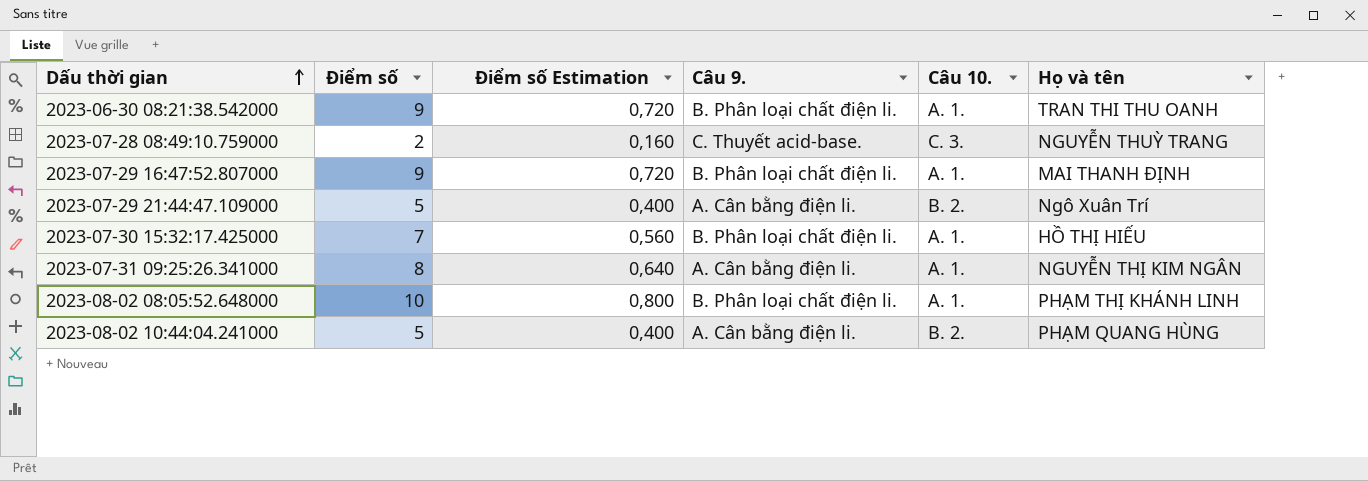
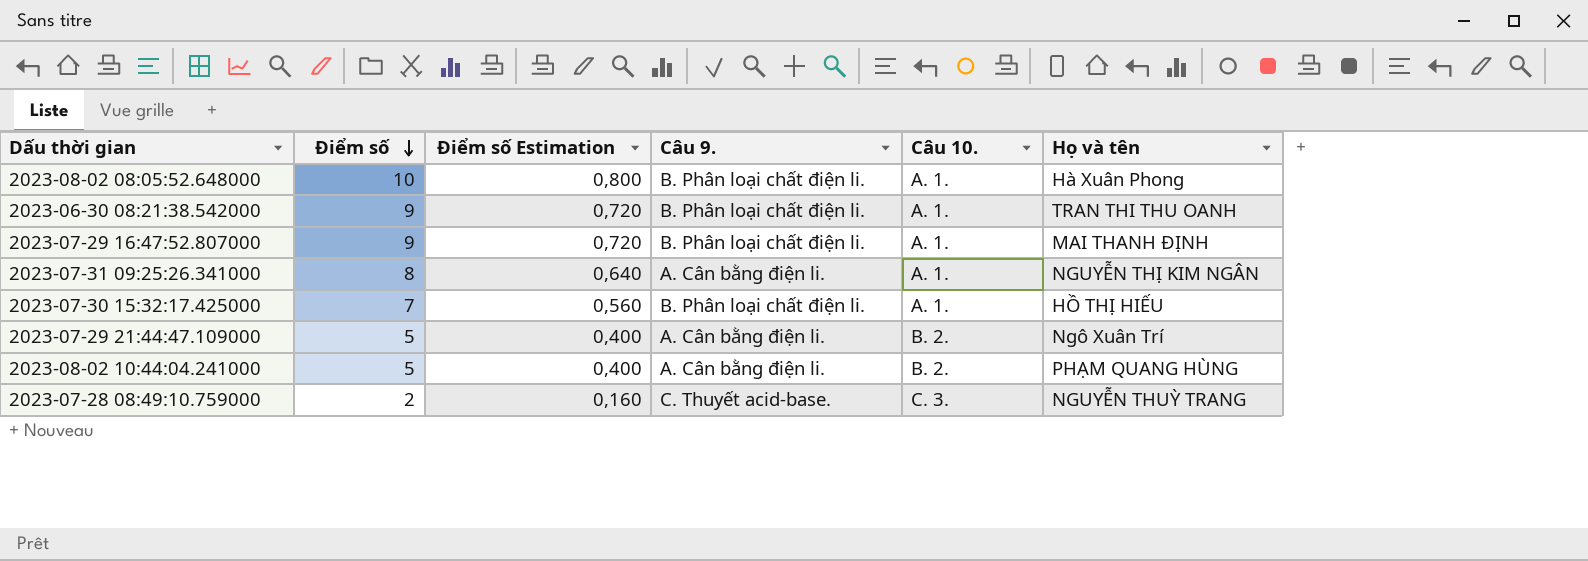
row order: Dấu thời gian ascending -> Điểm số descending
2023-08-02 08:05:52.648000 | Họ và tên: PHẠM THỊ KHÁNH LINH -> Hà Xuân Phong

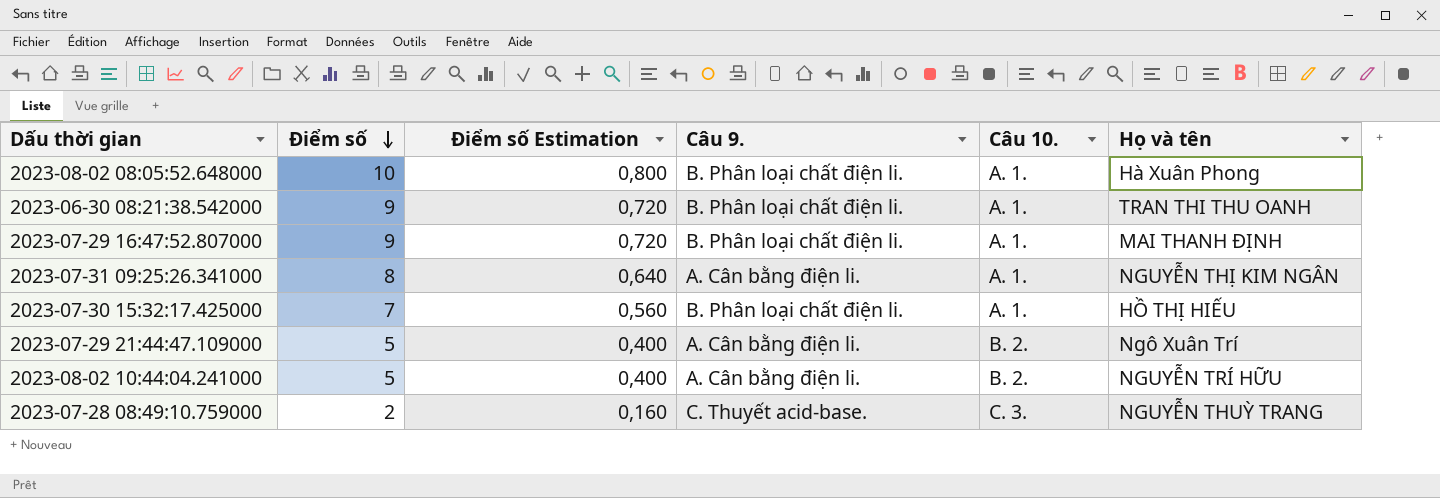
2023-08-02 10:44:04.241000 | Họ và tên: PHẠM QUANG HÙNG -> NGUYỄN TRÍ HỮU

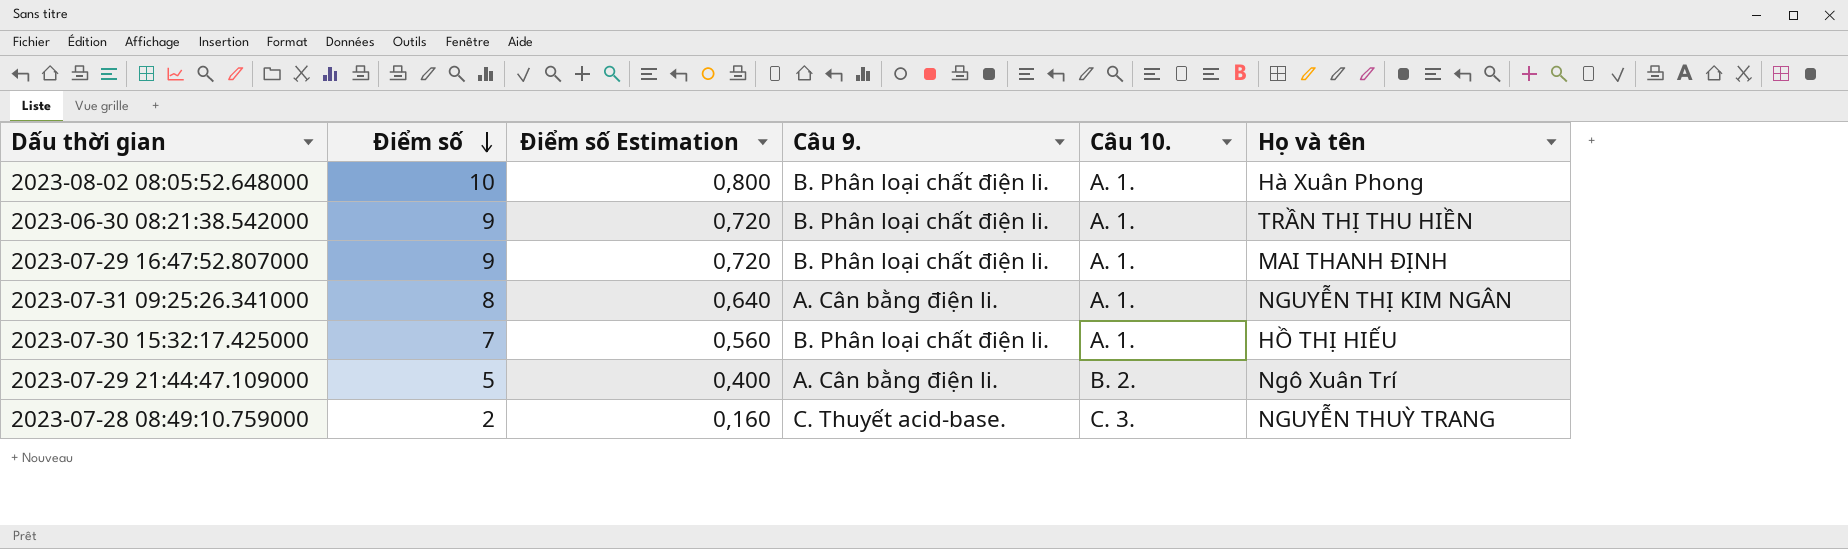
row 2023-08-02 10:44:04.241000: 5 | 0,400 | A. Cân bằng điện li. | B. 2. | NGUYỄN TRÍ HỮU -> none
2023-06-30 08:21:38.542000 | Họ và tên: TRAN THI THU OANH -> TRẦN THỊ THU HIỀN

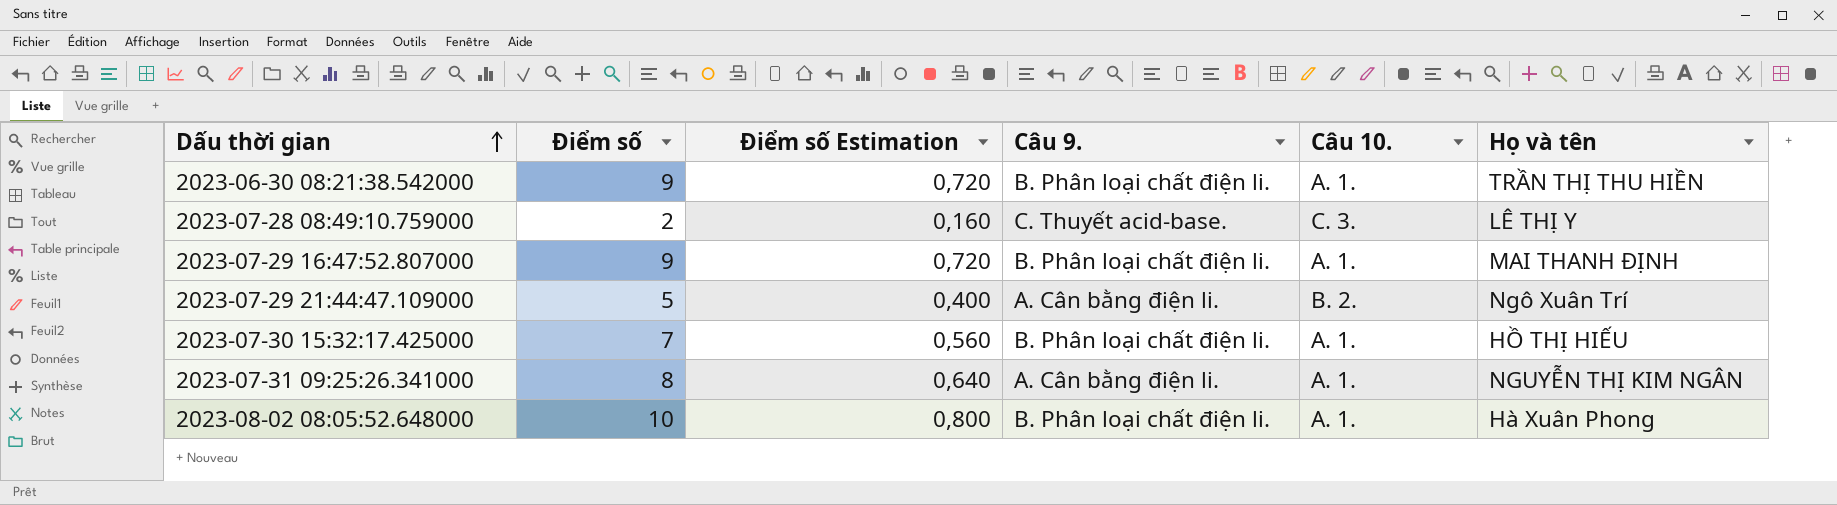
row order: Điểm số descending -> Dấu thời gian ascending
2023-07-28 08:49:10.759000 | Họ và tên: NGUYỄN THUỲ TRANG -> LÊ THỊ Y

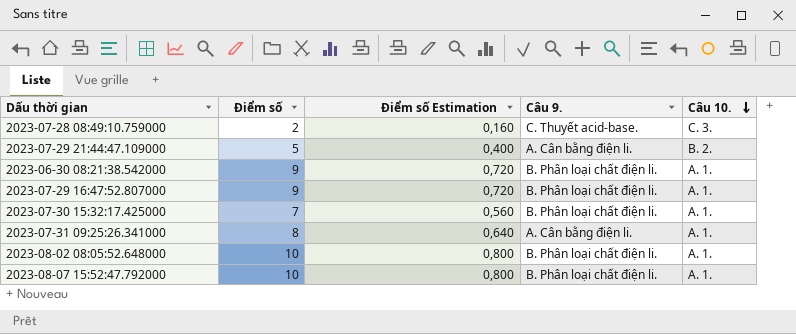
row order: Dấu thời gian ascending -> Câu 10. descending
column Họ và tên | position: 6 -> none
row 2023-08-07 15:52:47.792000: none -> 10 | 0,800 | B. Phân loại chất điện li. | A. 1.

